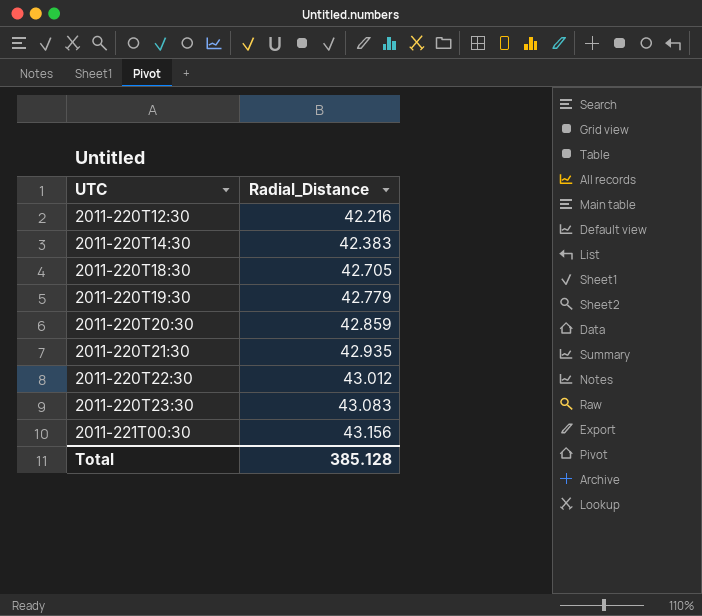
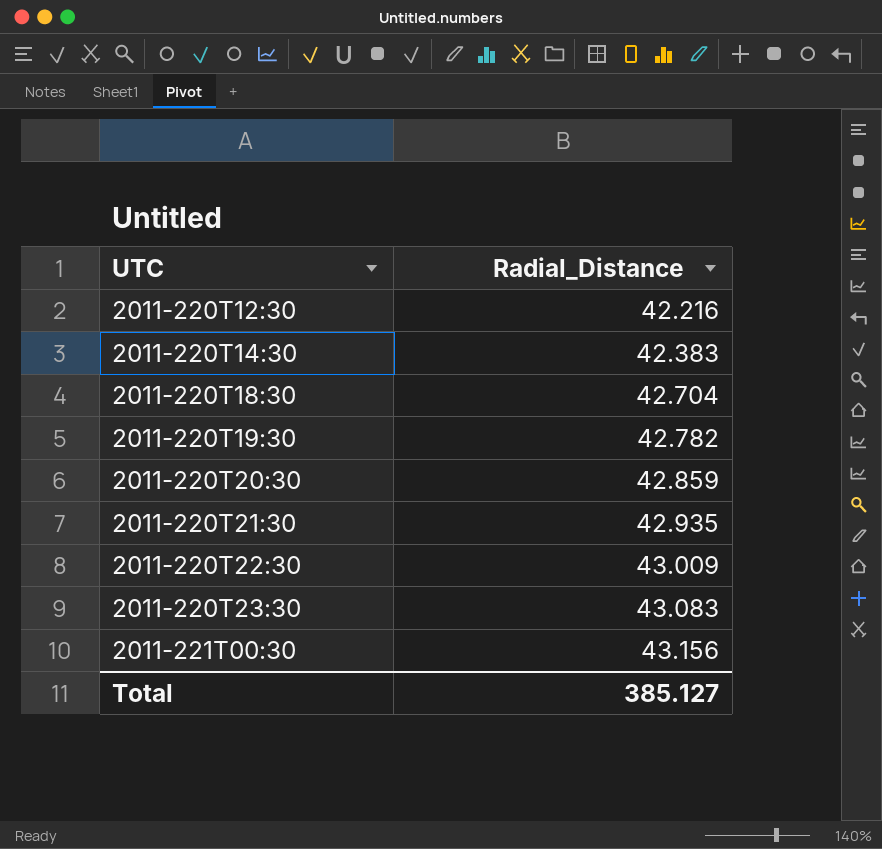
2011-220T18:30 | Radial_Distance: 42.705 -> 42.704
2011-220T19:30 | Radial_Distance: 42.779 -> 42.782
2011-220T22:30 | Radial_Distance: 43.012 -> 43.009
Total | Radial_Distance: 385.128 -> 385.127

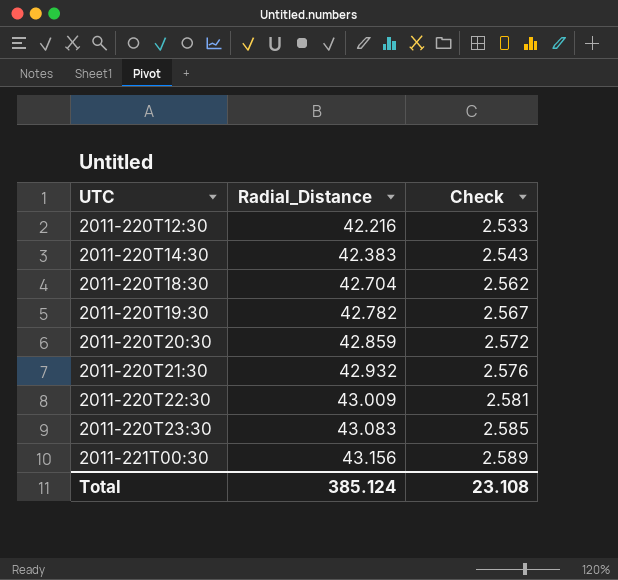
column Check | formula: none -> [Radial_Distance] * 0.06
2011-220T21:30 | Radial_Distance: 42.935 -> 42.932
Total | Radial_Distance: 385.127 -> 385.124

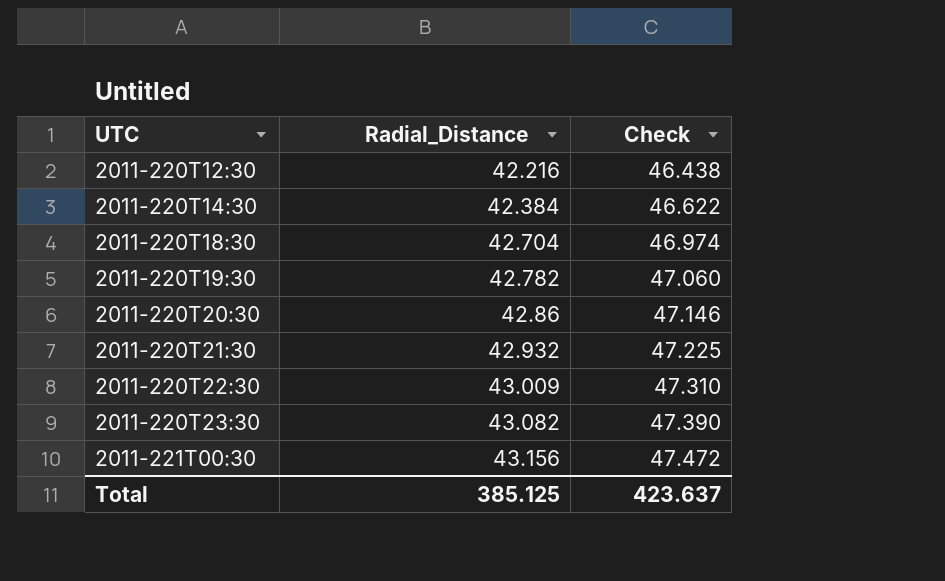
column Check | formula: [Radial_Distance] * 0.06 -> [Radial_Distance] * 1.1
2011-220T14:30 | Radial_Distance: 42.383 -> 42.384
2011-220T20:30 | Radial_Distance: 42.859 -> 42.86
2011-220T23:30 | Radial_Distance: 43.083 -> 43.082
Total | Radial_Distance: 385.124 -> 385.125
Total | Check: 23.108 -> 423.637

